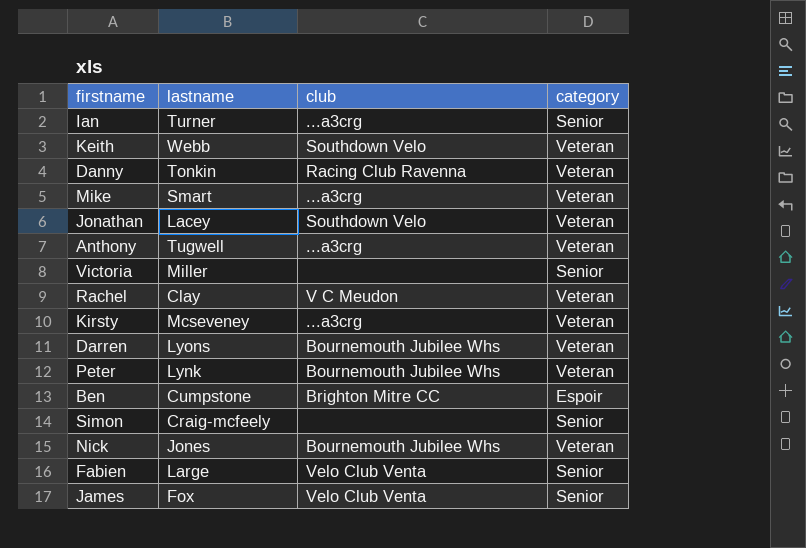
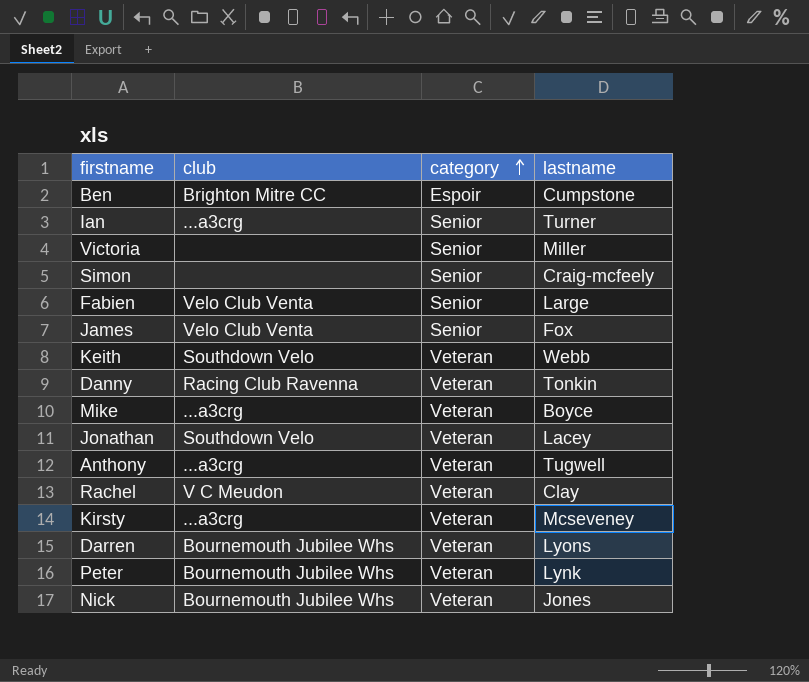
row order: none -> category ascending
column lastname | position: 2 -> 4
Mike | lastname: Smart -> Boyce

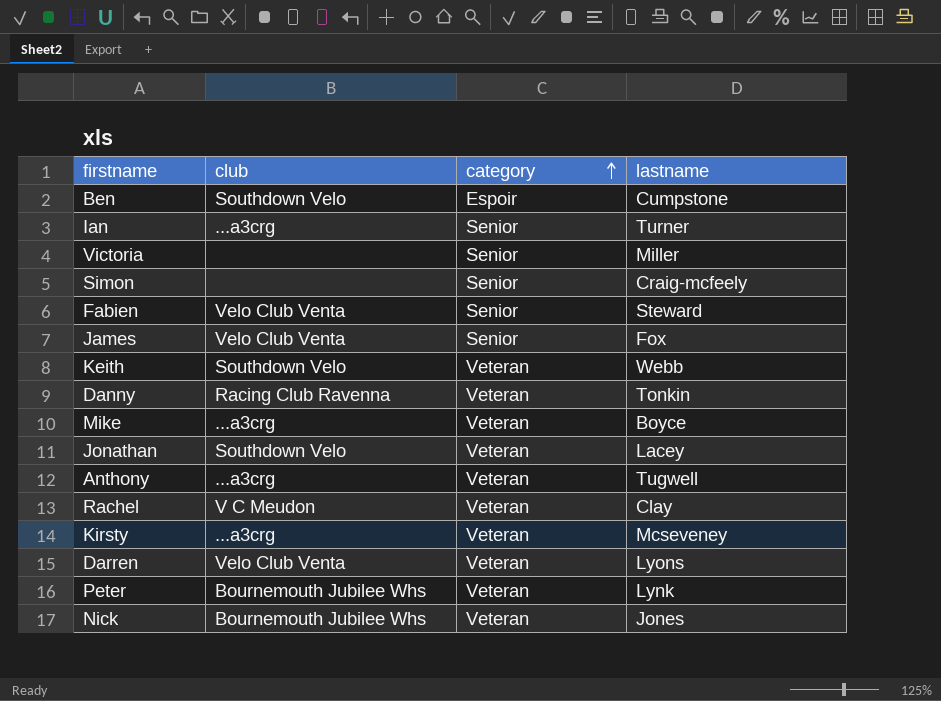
Ben | club: Brighton Mitre CC -> Southdown Velo
Fabien | lastname: Large -> Steward
Darren | club: Bournemouth Jubilee Whs -> Velo Club Venta

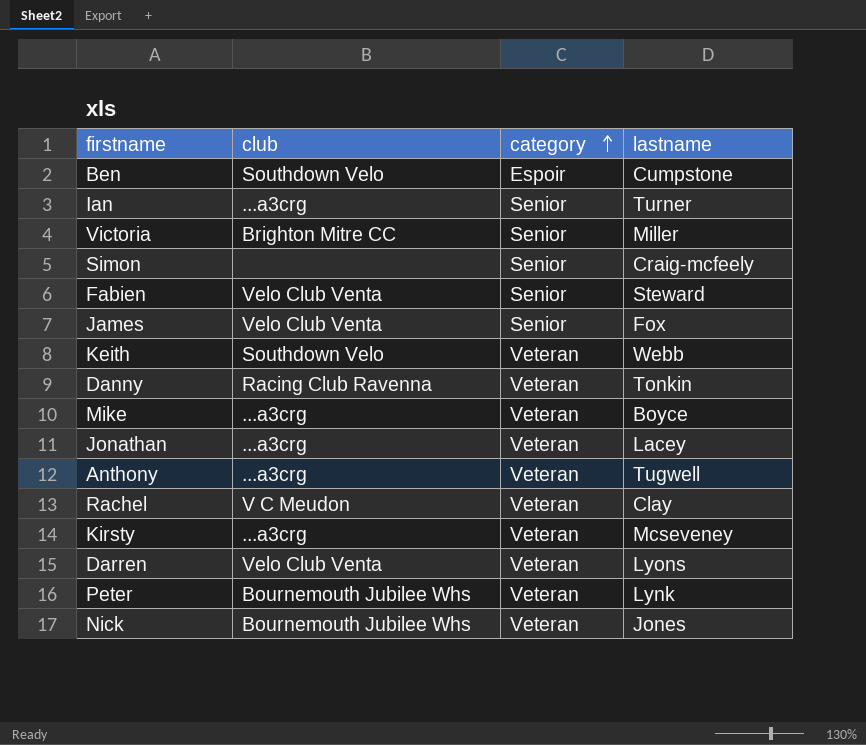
Victoria | club: none -> Brighton Mitre CC
Jonathan | club: Southdown Velo -> ...a3crg

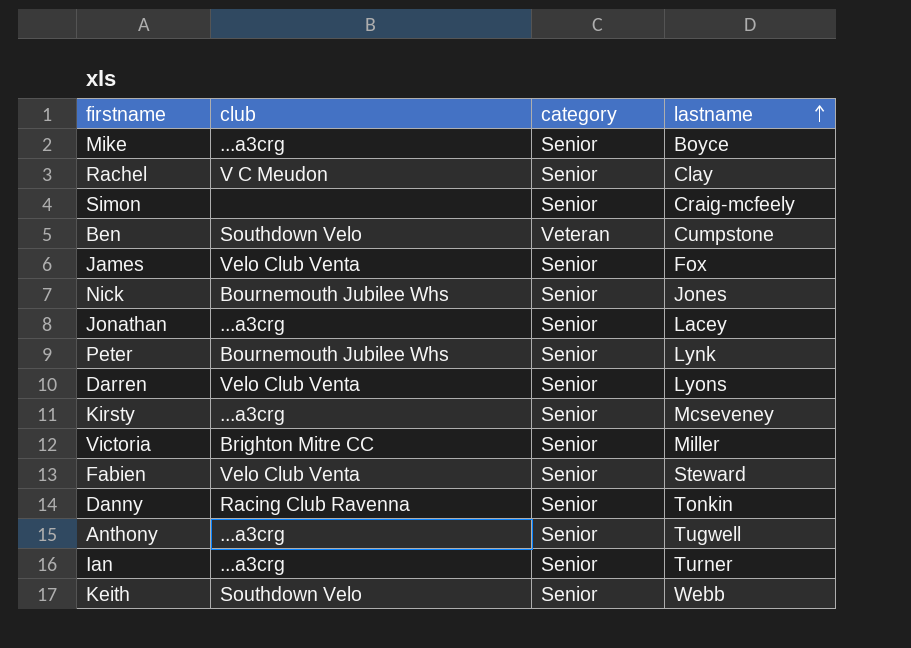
row order: category ascending -> lastname ascending
Mike | category: Veteran -> Senior
Rachel | category: Veteran -> Senior
Ben | category: Espoir -> Veteran
Nick | category: Veteran -> Senior
Jonathan | category: Veteran -> Senior
Peter | category: Veteran -> Senior
Darren | category: Veteran -> Senior
Kirsty | category: Veteran -> Senior
Danny | category: Veteran -> Senior
Anthony | category: Veteran -> Senior
Keith | category: Veteran -> Senior

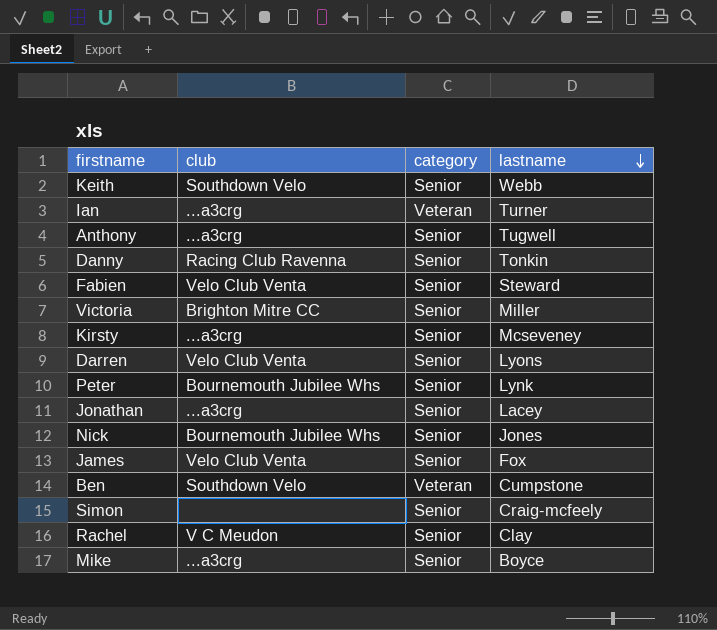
row order: lastname ascending -> lastname descending
Ian | category: Senior -> Veteran

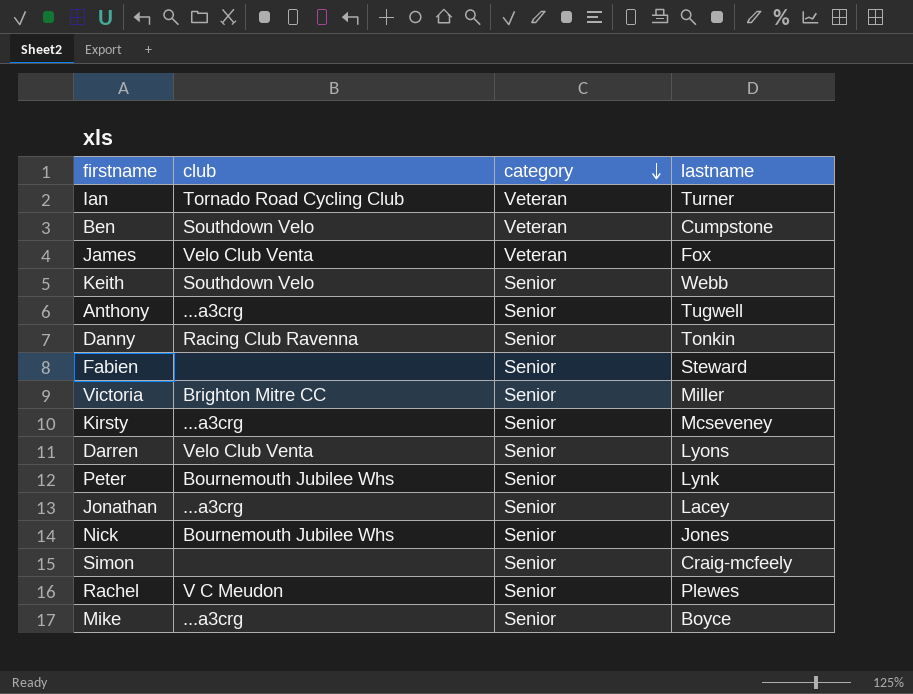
row order: lastname descending -> category descending
Ian | club: ...a3crg -> Tornado Road Cycling Club
James | category: Senior -> Veteran
Fabien | club: Velo Club Venta -> none
Rachel | lastname: Clay -> Plewes

